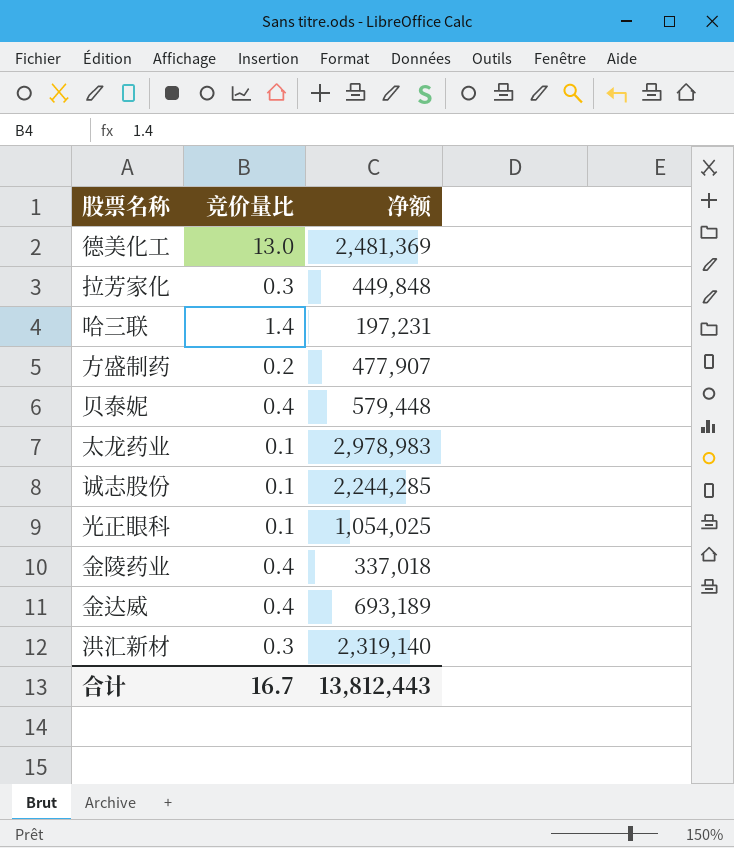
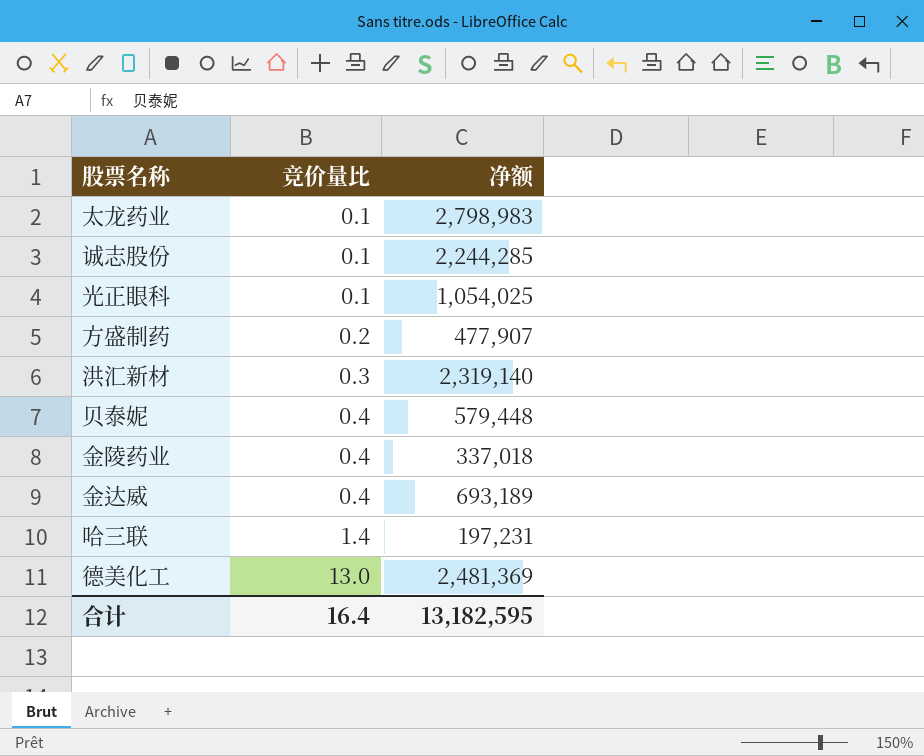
row order: none -> 竞价量比 ascending
row 拉芳家化: 0.3 | 449,848 -> none
太龙药业 | 净额: 2,978,983 -> 2,798,983
合计 | 竞价量比: 16.7 -> 16.4
合计 | 净额: 13,812,443 -> 13,182,595

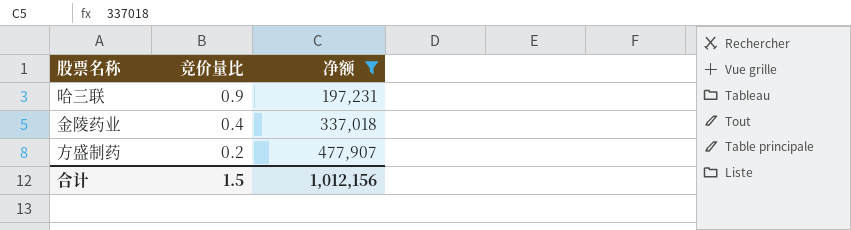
filter: none -> 净额 <= 477,907
row order: 竞价量比 ascending -> 竞价量比 descending
哈三联 | 竞价量比: 1.4 -> 0.9
合计 | 竞价量比: 16.4 -> 1.5
合计 | 净额: 13,182,595 -> 1,012,156

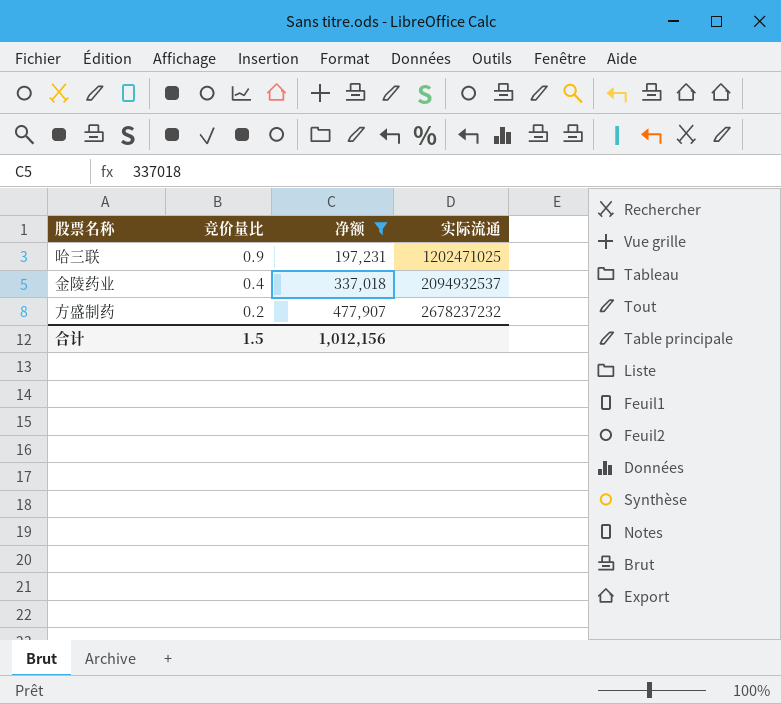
column 实际流通 | position: none -> 4

